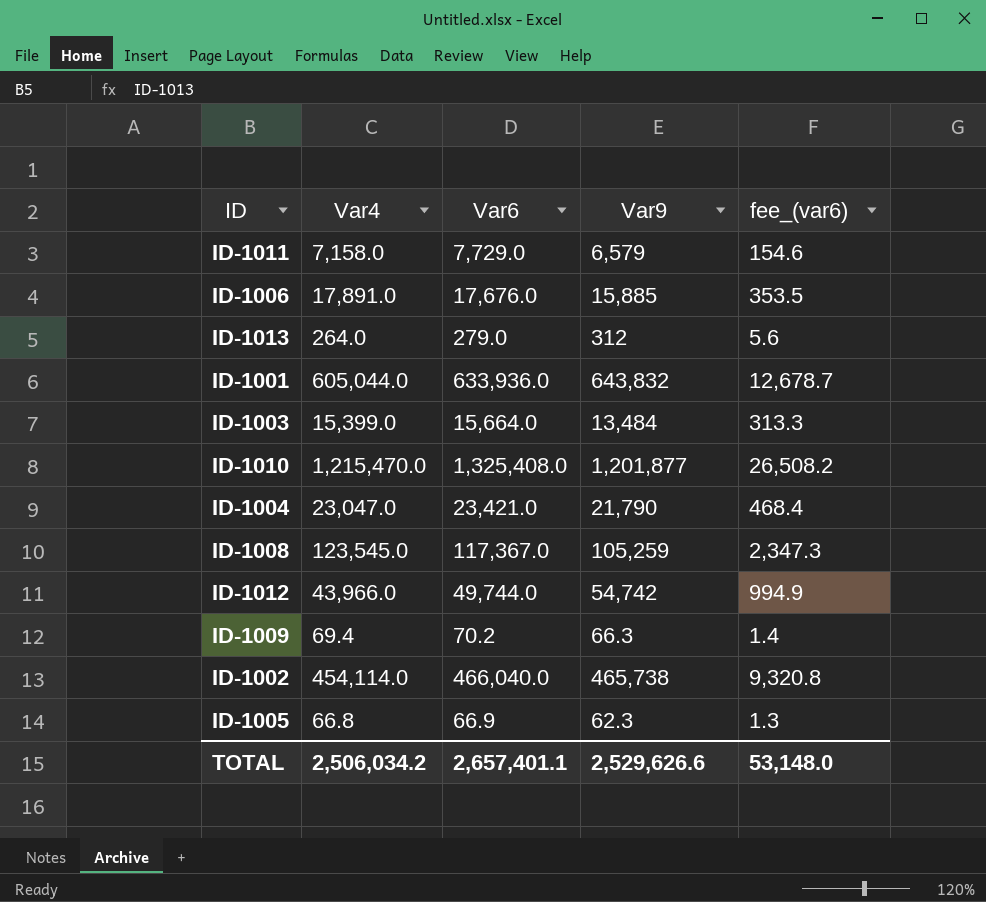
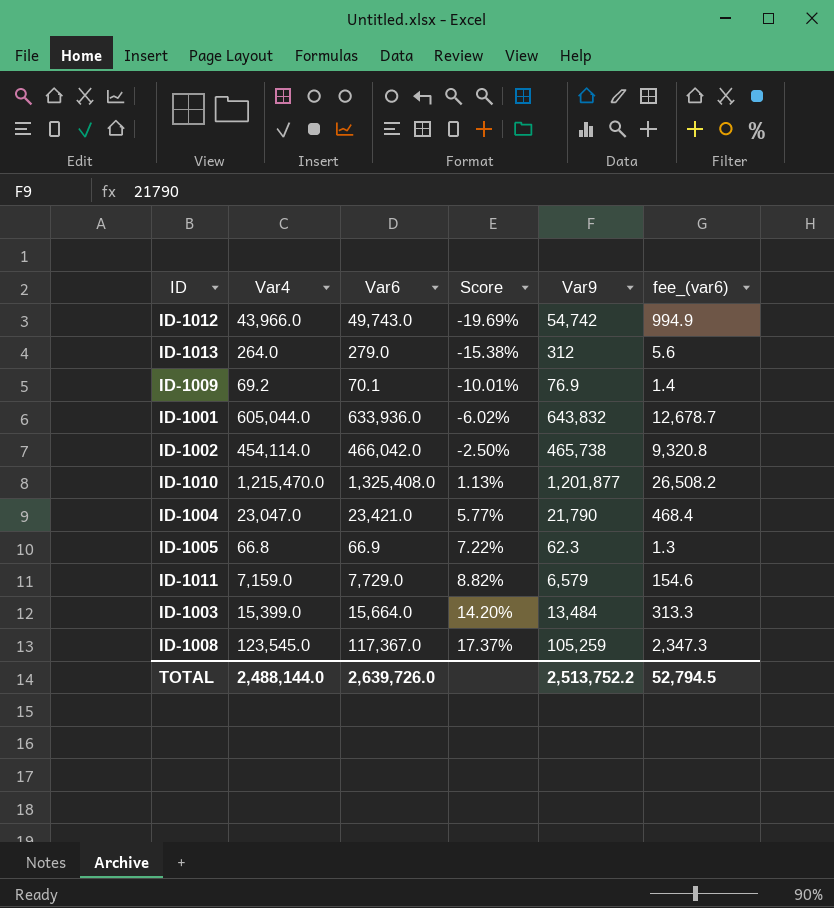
row order: none -> Score ascending
column Score | formula: none -> ([Var4] - [Var9]) / [Var9]
row ID-1006: 17,891.0 | 17,676.0 | 15,885 | 353.5 -> none
ID-1012 | Var6: 49,744.0 -> 49,743.0
ID-1009 | Var4: 69.4 -> 69.2
ID-1009 | Var6: 70.2 -> 70.1
ID-1009 | Var9: 66.3 -> 76.9
ID-1002 | Var6: 466,040.0 -> 466,042.0
ID-1011 | Var4: 7,158.0 -> 7,159.0
TOTAL | Var4: 2,506,034.2 -> 2,488,144.0
TOTAL | Var6: 2,657,401.1 -> 2,639,726.0
TOTAL | Var9: 2,529,626.6 -> 2,513,752.2
TOTAL | fee_(var6): 53,148.0 -> 52,794.5

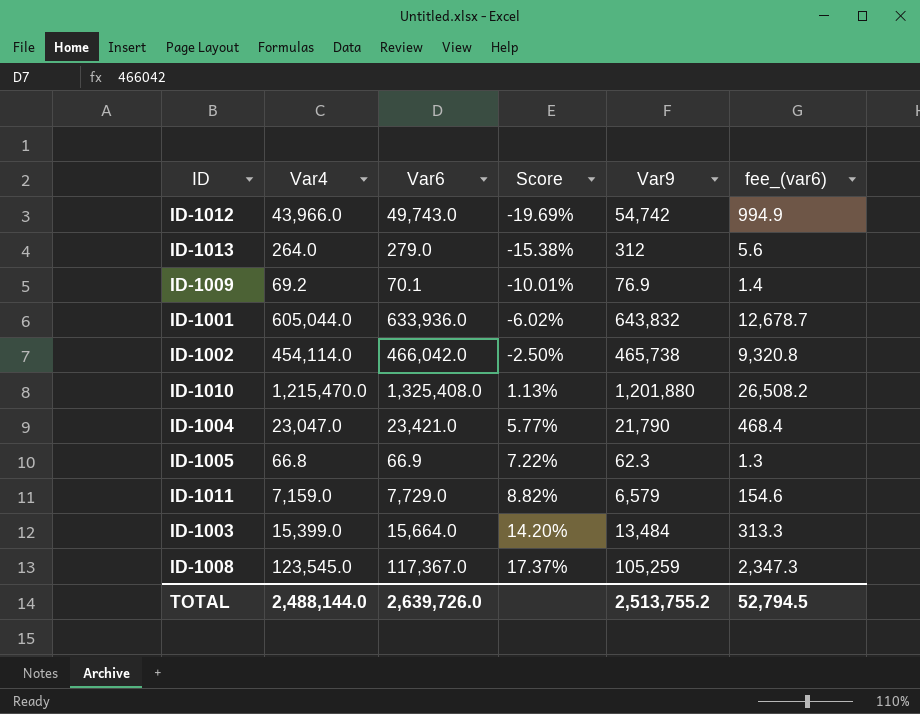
ID-1010 | Var9: 1,201,877 -> 1,201,880
TOTAL | Var9: 2,513,752.2 -> 2,513,755.2

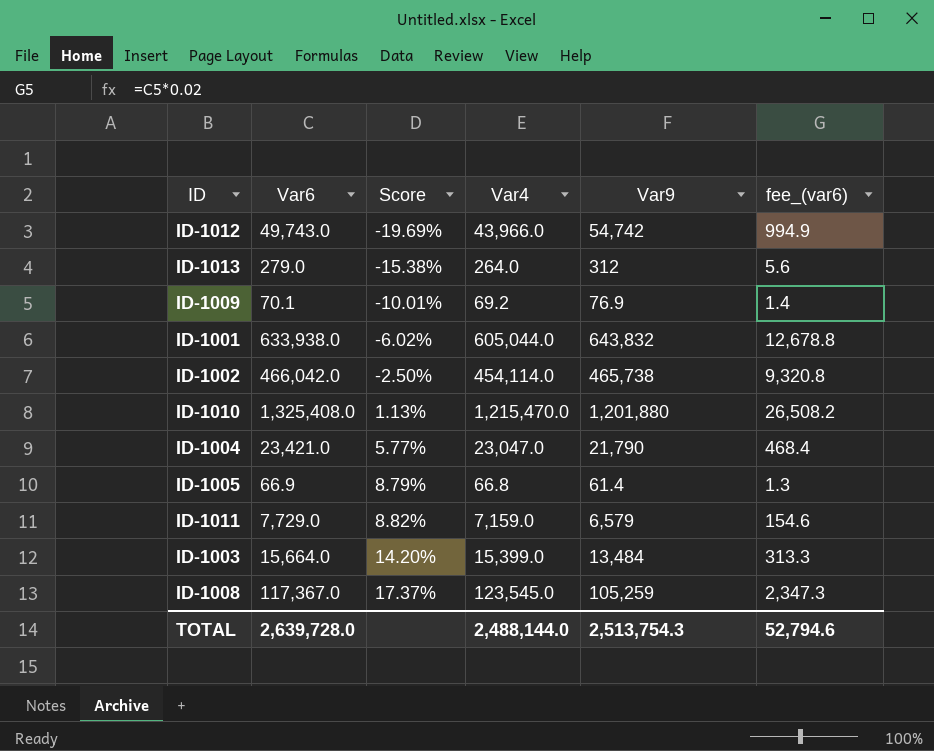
column Var4 | position: 2 -> 4
ID-1001 | Var6: 633,936.0 -> 633,938.0
ID-1001 | fee_(var6): 12,678.7 -> 12,678.8
ID-1005 | Score: 7.22% -> 8.79%
ID-1005 | Var9: 62.3 -> 61.4
TOTAL | Var6: 2,639,726.0 -> 2,639,728.0
TOTAL | Var9: 2,513,755.2 -> 2,513,754.3
TOTAL | fee_(var6): 52,794.5 -> 52,794.6

